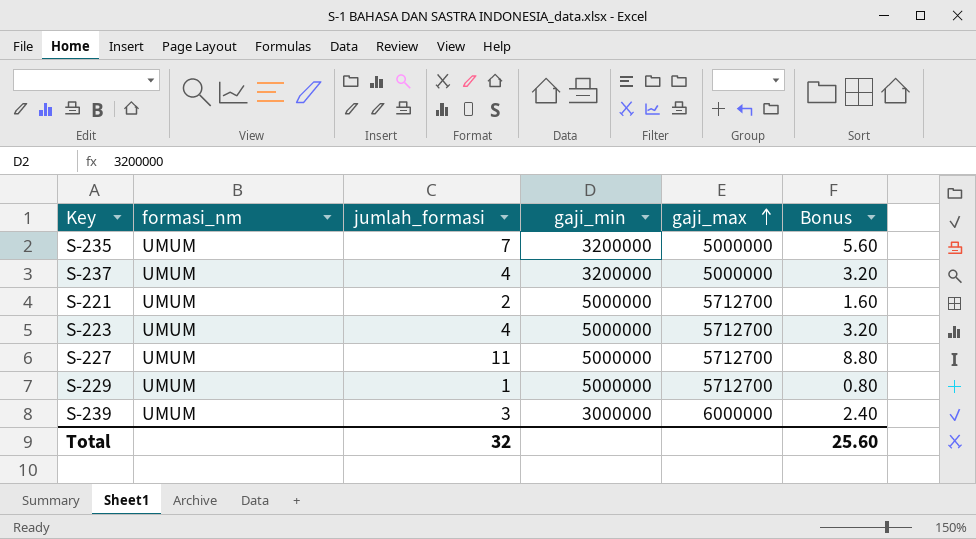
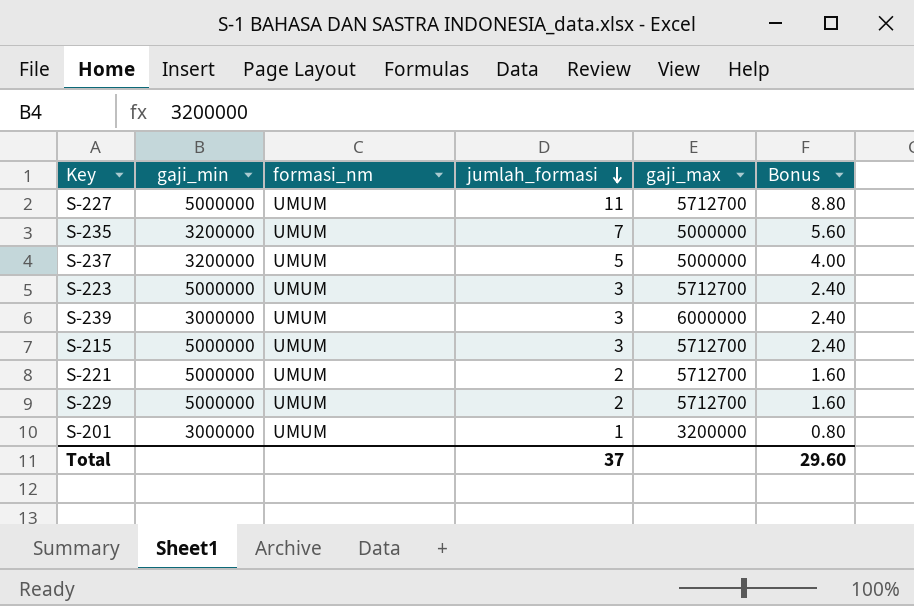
row order: gaji_max ascending -> jumlah_formasi descending
column gaji_min | position: 4 -> 2
S-237 | jumlah_formasi: 4 -> 5
S-237 | Bonus: 3.20 -> 4.00
S-223 | jumlah_formasi: 4 -> 3
S-223 | Bonus: 3.20 -> 2.40
row S-215: none -> 5000000 | UMUM | 3 | 5712700 | 2.40
S-229 | jumlah_formasi: 1 -> 2
S-229 | Bonus: 0.80 -> 1.60
row S-201: none -> 3000000 | UMUM | 1 | 3200000 | 0.80
Total | jumlah_formasi: 32 -> 37
Total | Bonus: 25.60 -> 29.60

